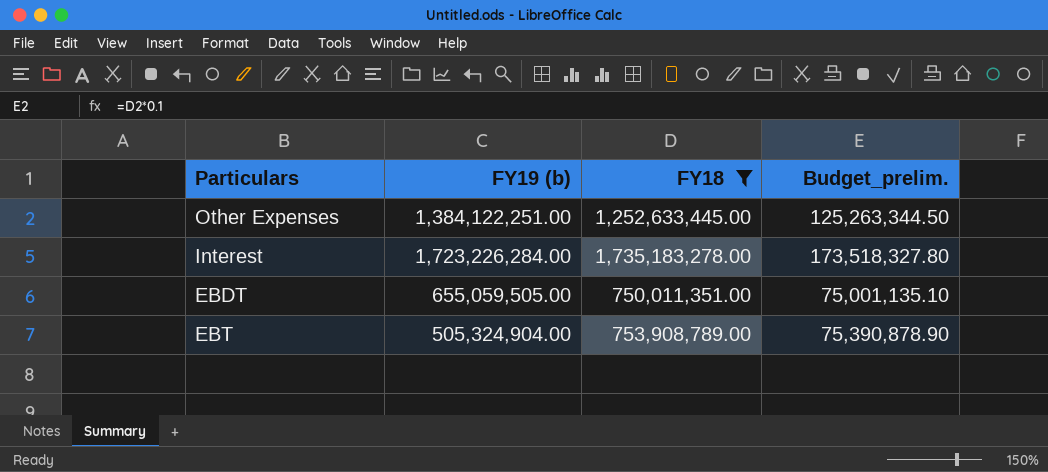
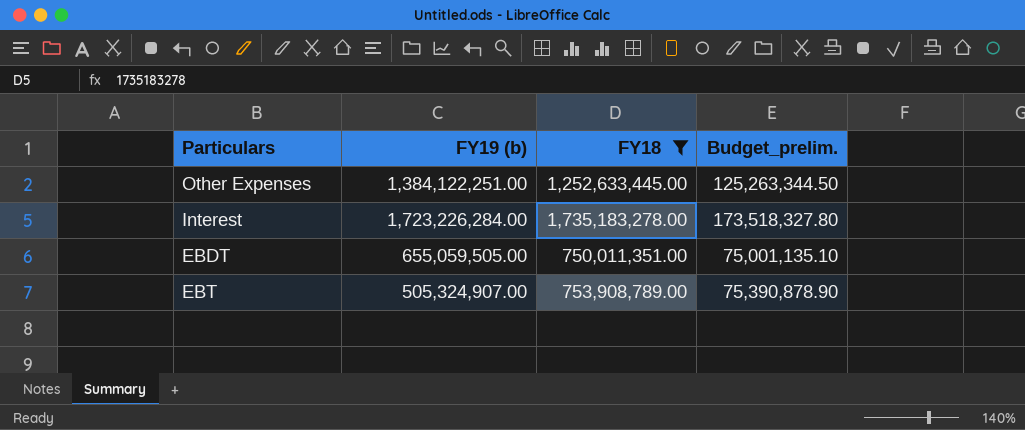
EBT | FY19 (b): 505,324,904.00 -> 505,324,907.00

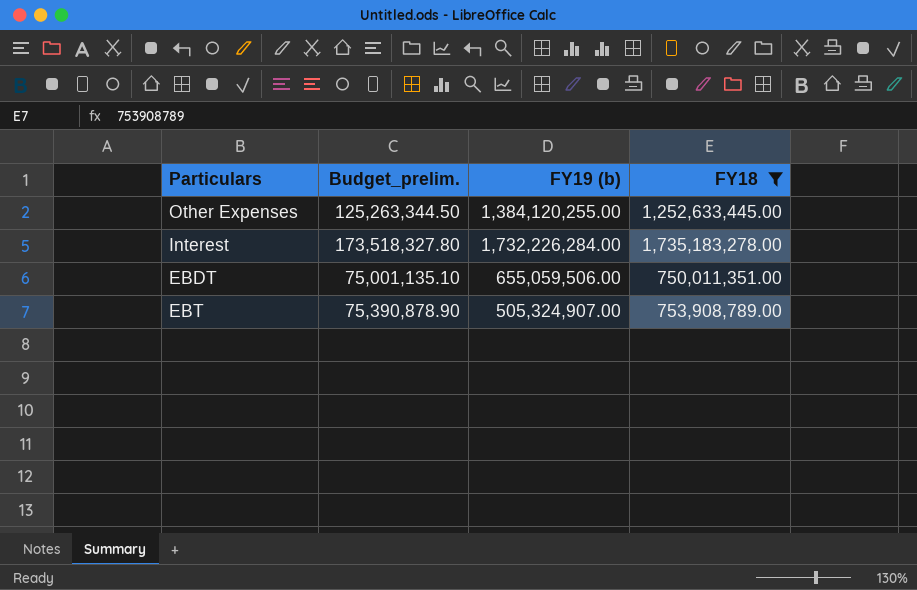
column Budget_prelim. | position: 4 -> 2
Other Expenses | FY19 (b): 1,384,122,251.00 -> 1,384,120,255.00
Interest | FY19 (b): 1,723,226,284.00 -> 1,732,226,284.00
EBDT | FY19 (b): 655,059,505.00 -> 655,059,506.00

